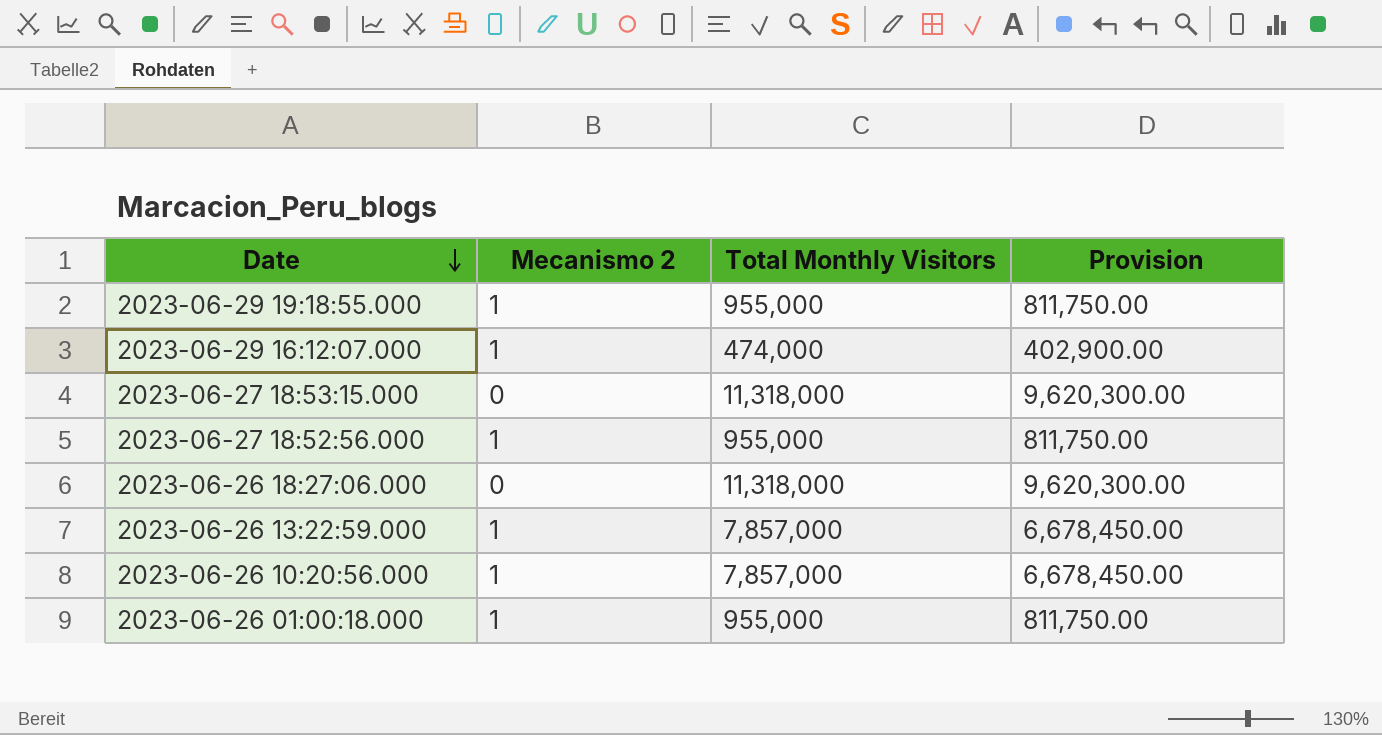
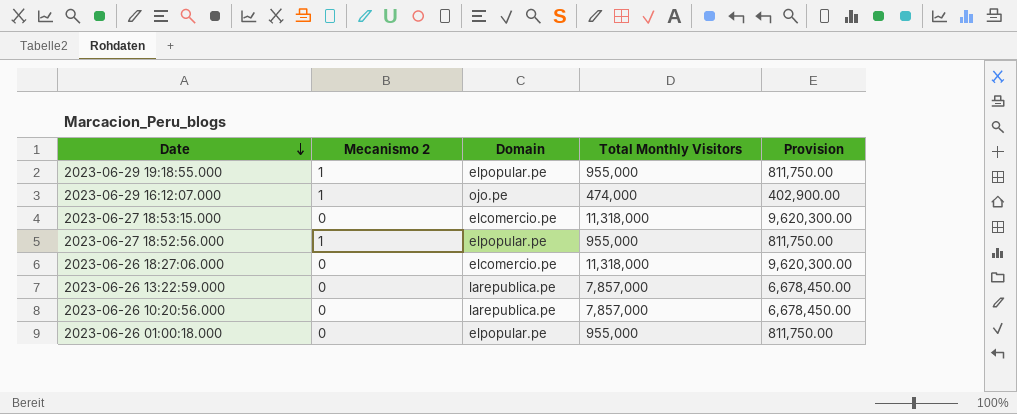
column Domain | position: none -> 3
2023-06-26 13:22:59.000 | Mecanismo 2: 1 -> 0
2023-06-26 10:20:56.000 | Mecanismo 2: 1 -> 0
2023-06-26 01:00:18.000 | Mecanismo 2: 1 -> 0

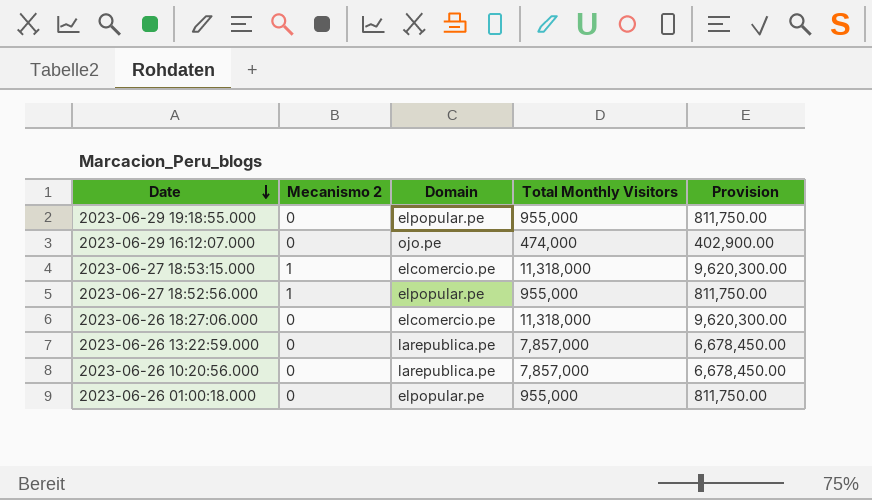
2023-06-29 19:18:55.000 | Mecanismo 2: 1 -> 0
2023-06-29 16:12:07.000 | Mecanismo 2: 1 -> 0
2023-06-27 18:53:15.000 | Mecanismo 2: 0 -> 1

